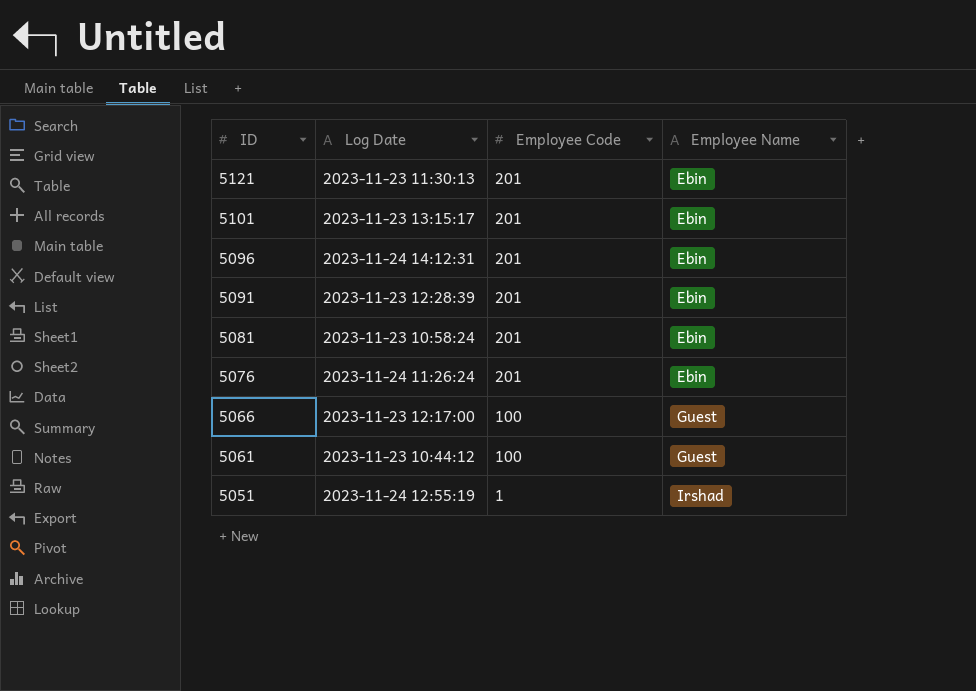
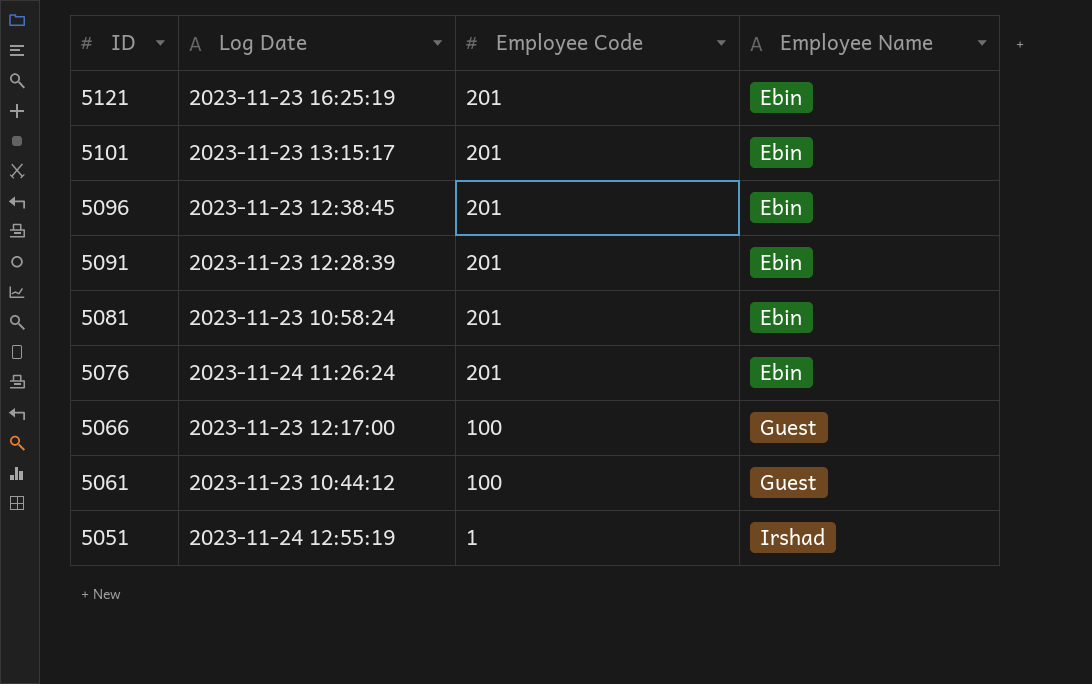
5121 | Log Date: 2023-11-23 11:30:13 -> 2023-11-23 16:25:19
5096 | Log Date: 2023-11-24 14:12:31 -> 2023-11-23 12:38:45

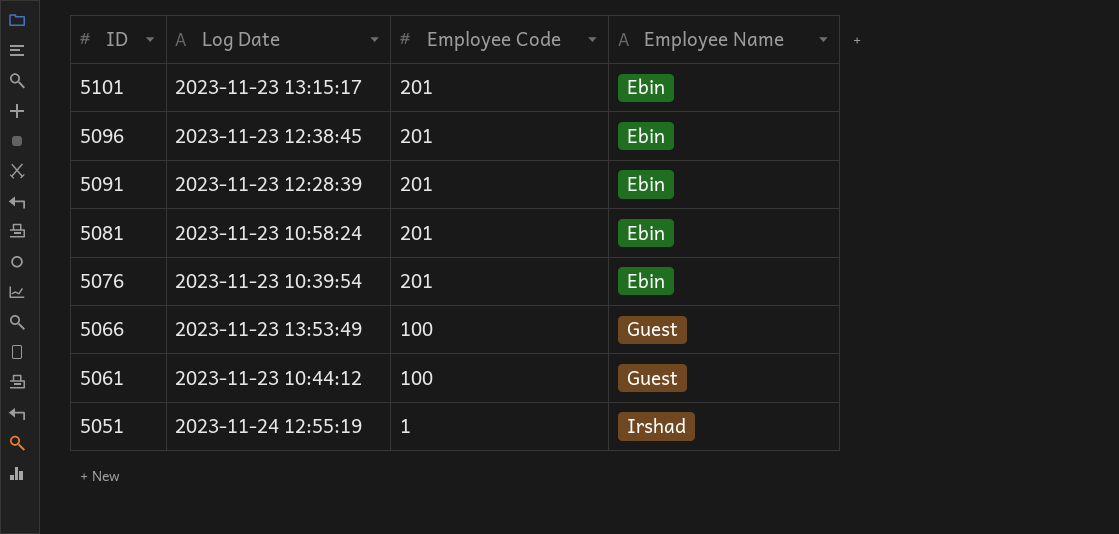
row 5121: 2023-11-23 16:25:19 | 201 | Ebin -> none
5076 | Log Date: 2023-11-24 11:26:24 -> 2023-11-23 10:39:54
5066 | Log Date: 2023-11-23 12:17:00 -> 2023-11-23 13:53:49

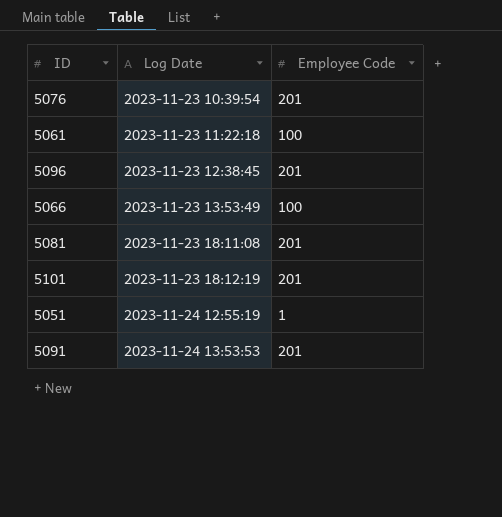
row order: ID descending -> Log Date ascending
column Employee Name | position: 4 -> none
5061 | Log Date: 2023-11-23 10:44:12 -> 2023-11-23 11:22:18
5081 | Log Date: 2023-11-23 10:58:24 -> 2023-11-23 18:11:08
5101 | Log Date: 2023-11-23 13:15:17 -> 2023-11-23 18:12:19
5091 | Log Date: 2023-11-23 12:28:39 -> 2023-11-24 13:53:53

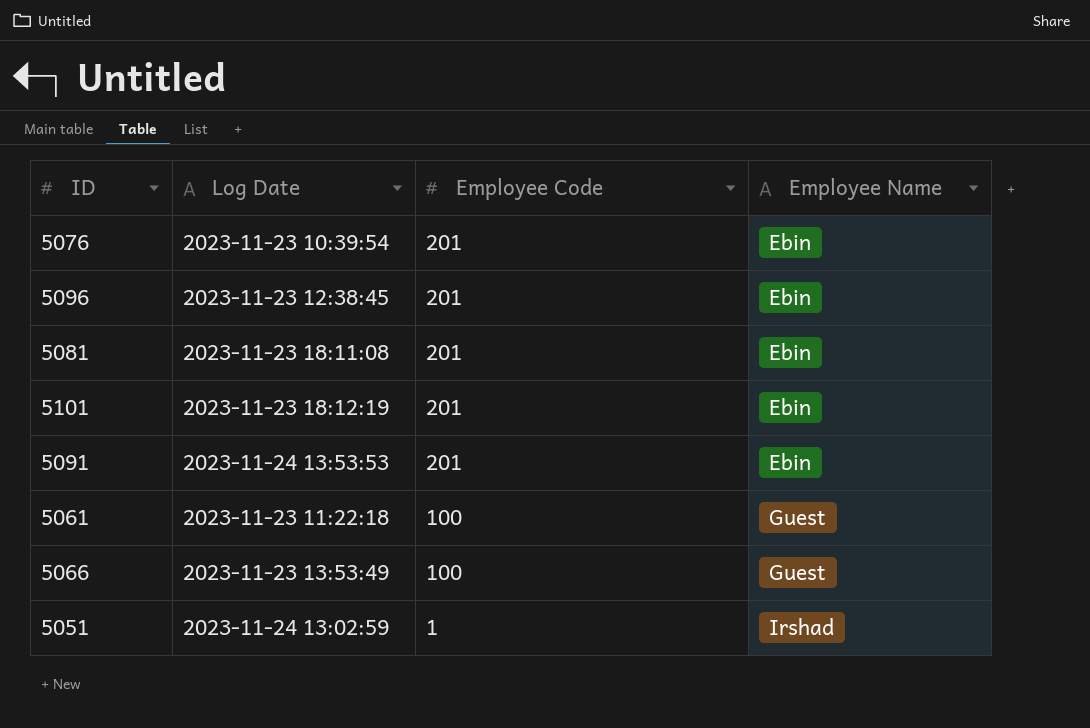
row order: Log Date ascending -> Employee Code descending
column Employee Name | position: none -> 4
5051 | Log Date: 2023-11-24 12:55:19 -> 2023-11-24 13:02:59

